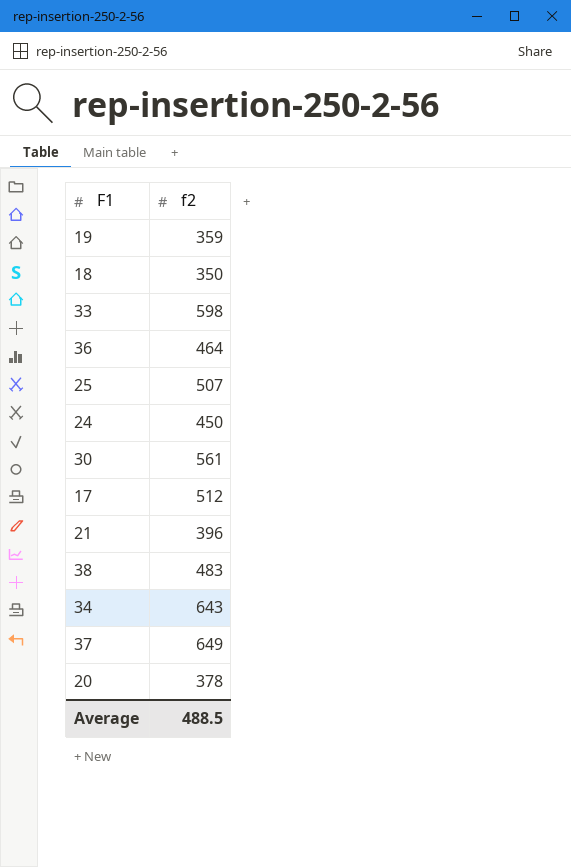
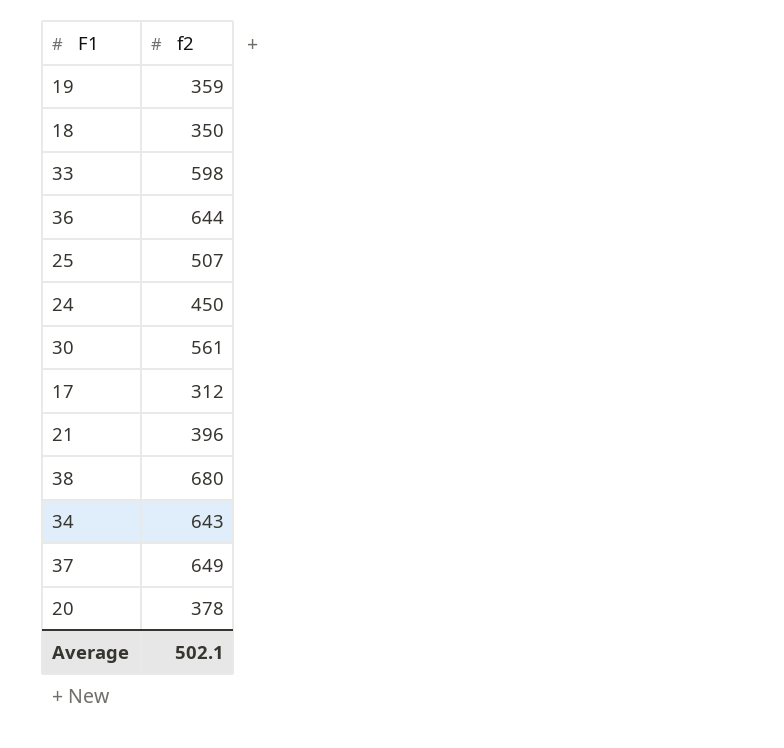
36 | f2: 464 -> 644
17 | f2: 512 -> 312
38 | f2: 483 -> 680
Average | f2: 488.5 -> 502.1

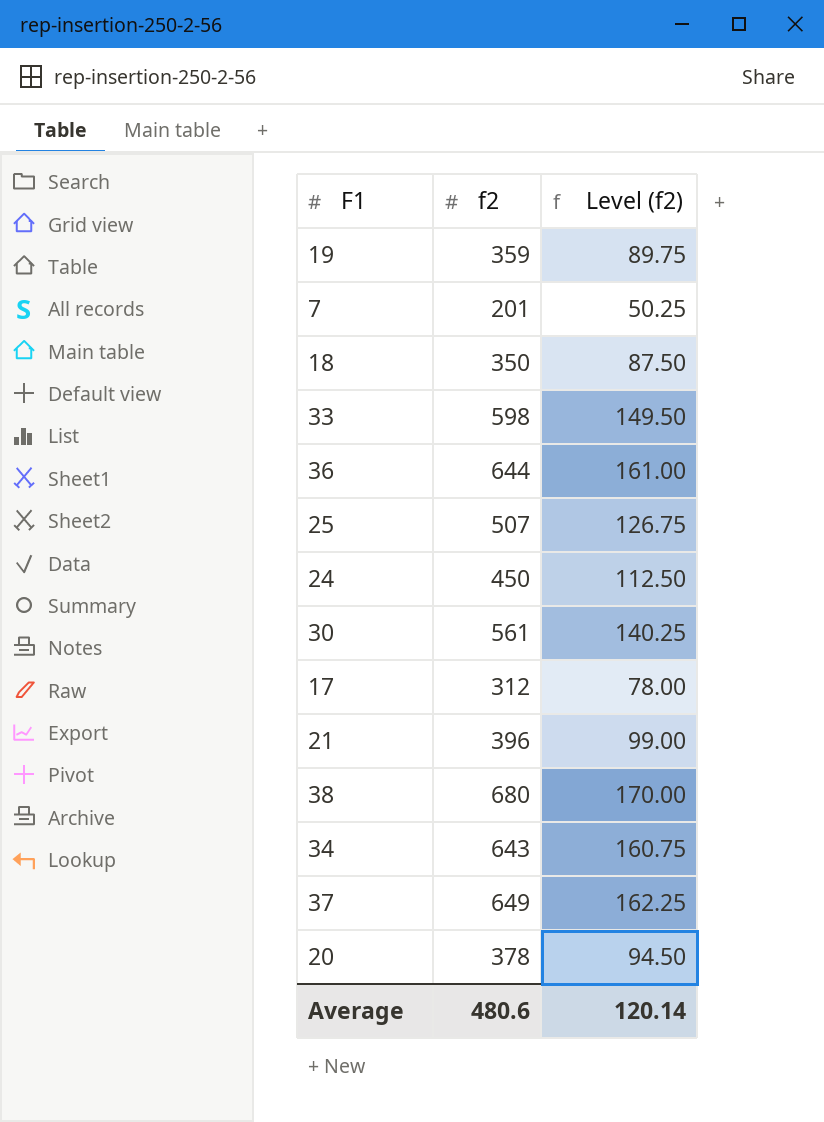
column Level (f2) | formula: none -> [f2] * 0.25
row 7: none -> 201 | 50.25
Average | f2: 502.1 -> 480.6

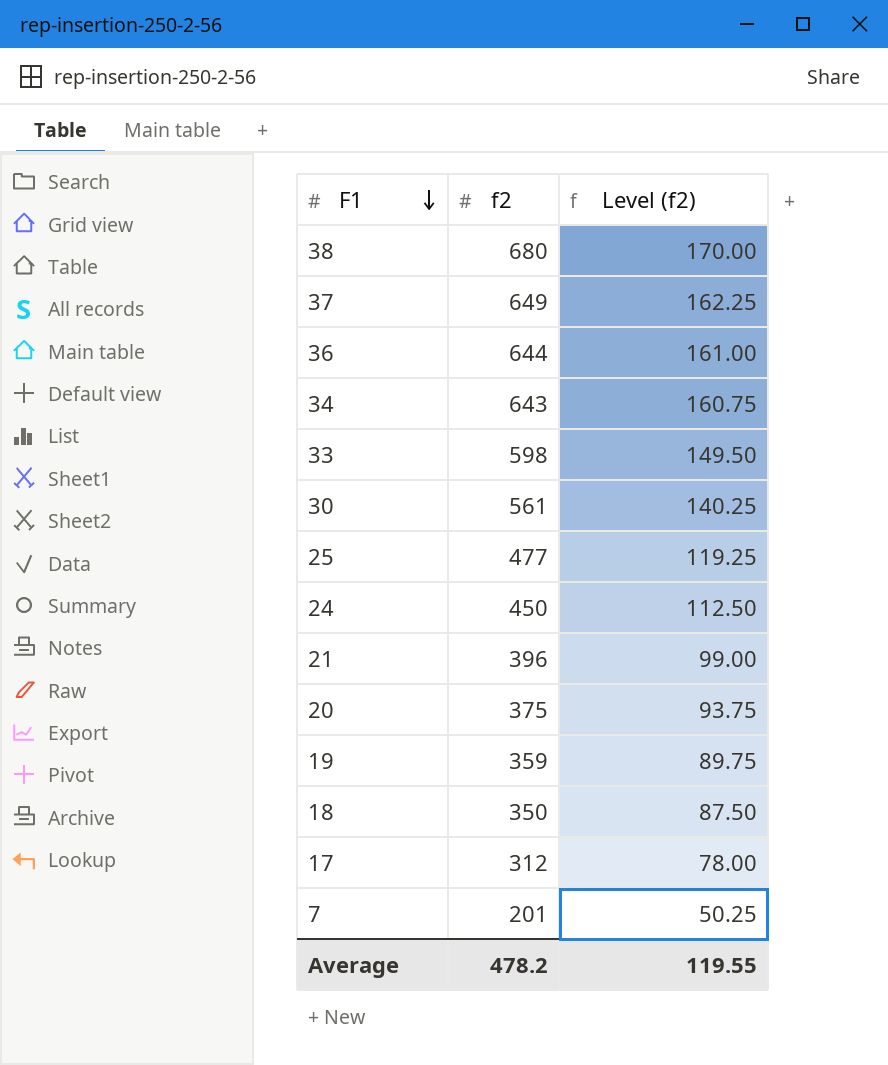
row order: none -> F1 descending
25 | f2: 507 -> 477
25 | Level (f2): 126.75 -> 119.25
20 | f2: 378 -> 375
20 | Level (f2): 94.50 -> 93.75
Average | f2: 480.6 -> 478.2
Average | Level (f2): 120.14 -> 119.55

